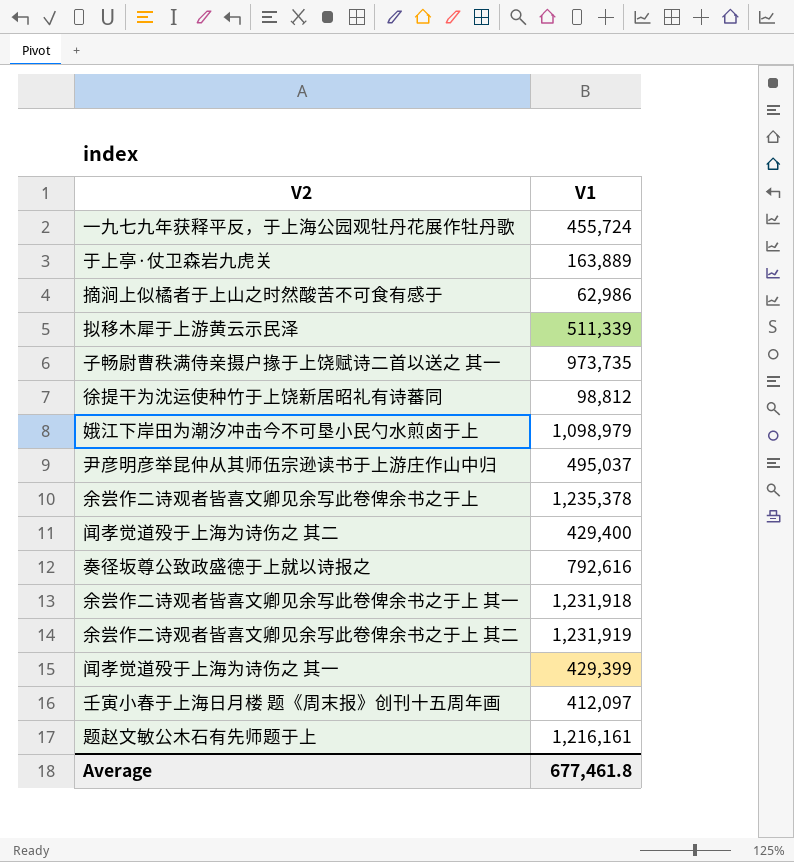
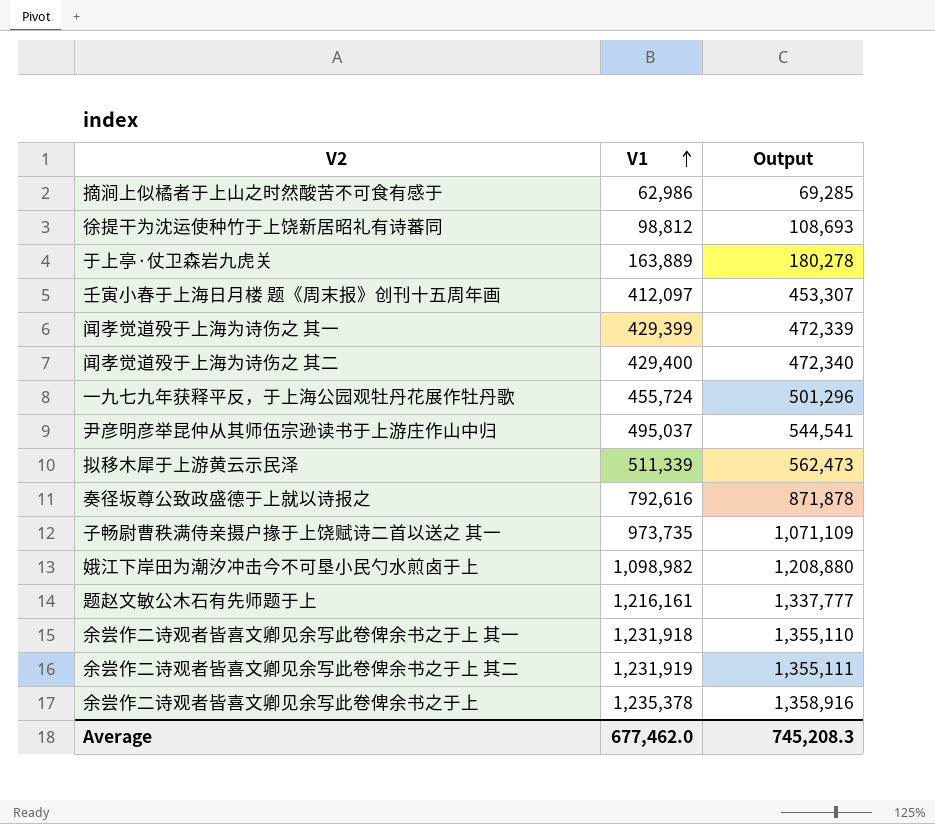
row order: none -> V1 ascending
column Output | formula: none -> [V1] * 1.1
娥江下岸田为潮汐冲击今不可垦小民勺水煎卤于上 | V1: 1,098,979 -> 1,098,982
Average | V1: 677,461.8 -> 677,462.0

